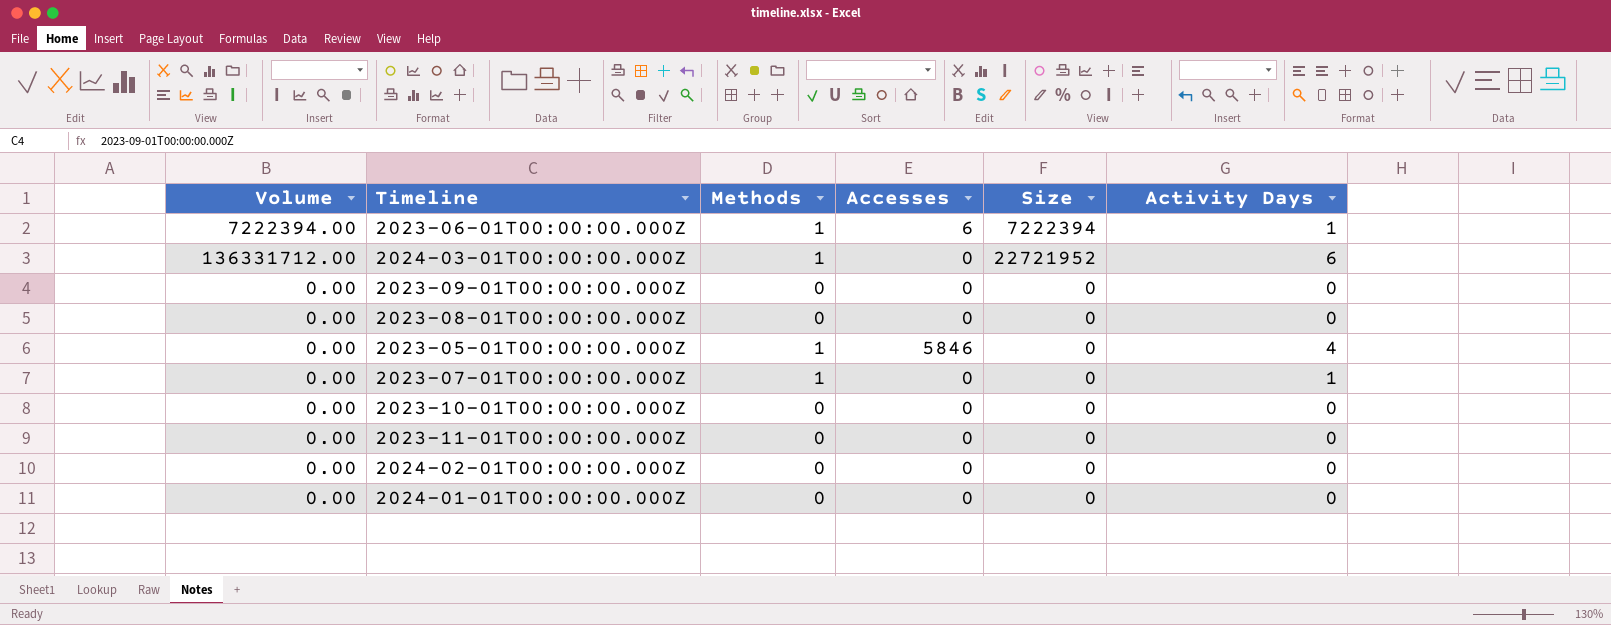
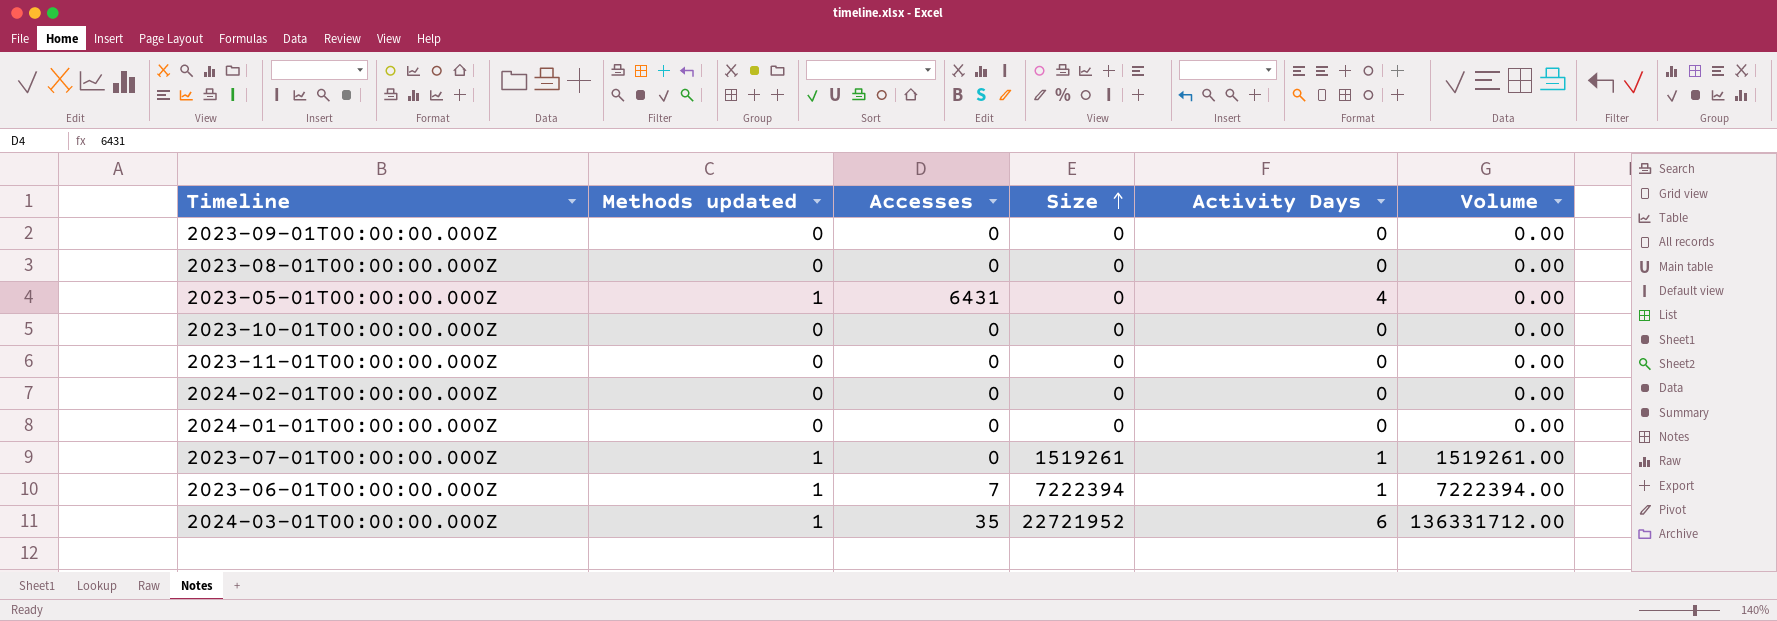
row order: none -> Size ascending
column name: Methods -> Methods updated
column Volume | position: 1 -> 6
2023-05-01T00:00:00.000Z | Accesses: 5846 -> 6431
2023-07-01T00:00:00.000Z | Size: 0 -> 1519261
2023-07-01T00:00:00.000Z | Volume: 0.00 -> 1519261.00
2023-06-01T00:00:00.000Z | Accesses: 6 -> 7
2024-03-01T00:00:00.000Z | Accesses: 0 -> 35

